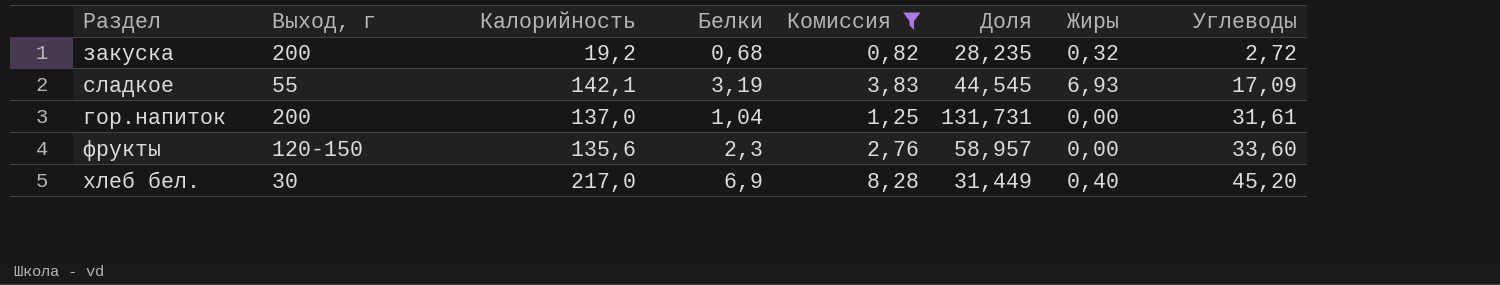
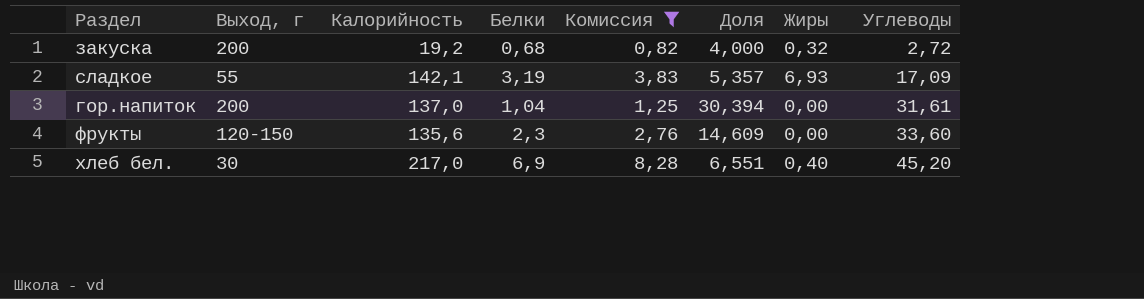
column Доля | formula: [Калорийность] / [Белки] -> [Углеводы] / [Белки]

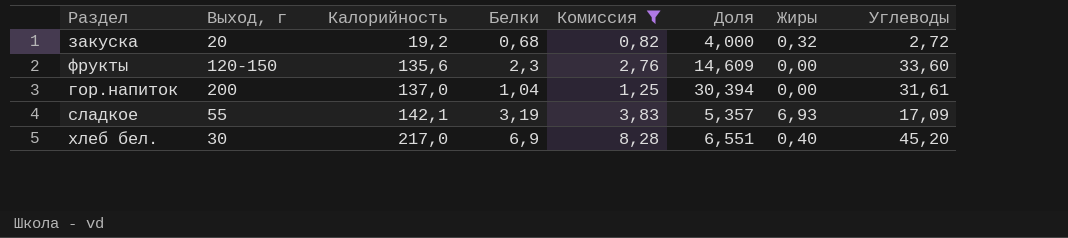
row order: Углеводы ascending -> Калорийность ascending
закуска | Выход, г: 200 -> 20

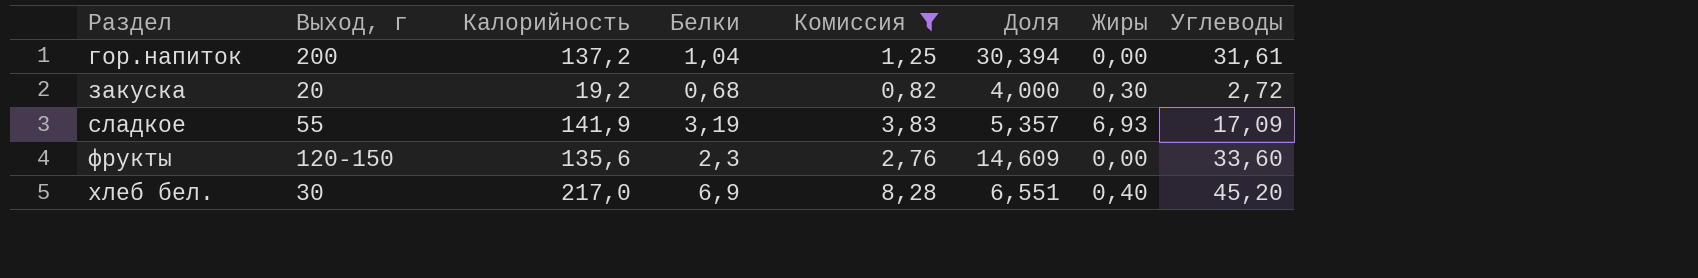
row order: Калорийность ascending -> Раздел ascending
гор.напиток | Калорийность: 137,0 -> 137,2
закуска | Жиры: 0,32 -> 0,30
сладкое | Калорийность: 142,1 -> 141,9

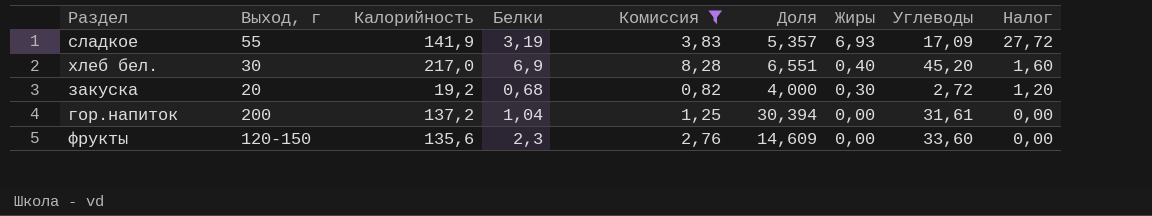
row order: Раздел ascending -> Жиры descending
column Налог | formula: none -> [Жиры] * 4

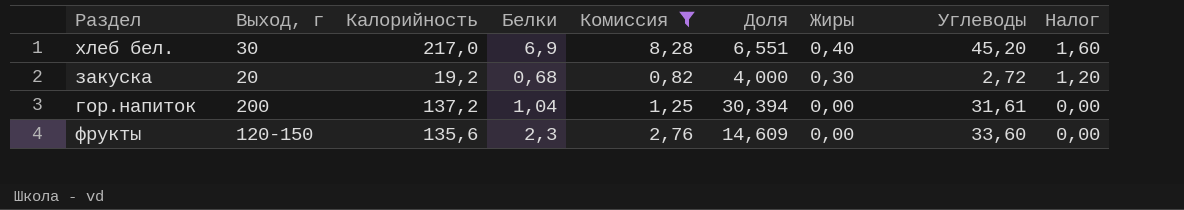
row сладкое: 55 | 141,9 | 3,19 | 3,83 | 5,357 | 6,93 | 17,09 | 27,72 -> none

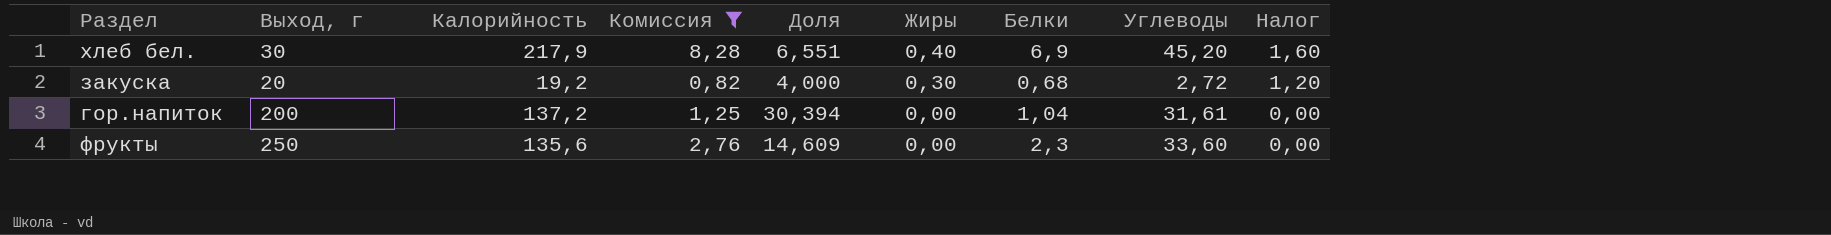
column Белки | position: 4 -> 7
хлеб бел. | Калорийность: 217,0 -> 217,9
фрукты | Выход, г: 120-150 -> 250

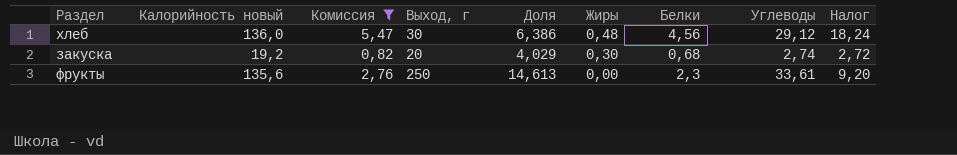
column name: Калорийность -> Калорийность новый
column Выход, г | position: 2 -> 4
column Налог | formula: [Жиры] * 4 -> [Белки] * 4
row хлеб бел.: 30 | 217,9 | 8,28 | 6,551 | 0,40 | 6,9 | 45,20 | 1,60 -> none
row гор.напиток: 200 | 137,2 | 1,25 | 30,394 | 0,00 | 1,04 | 31,61 | 0,00 -> none
row хлеб: none -> 136,0 | 5,47 | 30 | 6,386 | 0,48 | 4,56 | 29,12 | 18,24
закуска | Доля: 4,000 -> 4,029
закуска | Углеводы: 2,72 -> 2,74
фрукты | Доля: 14,609 -> 14,613
фрукты | Углеводы: 33,60 -> 33,61

